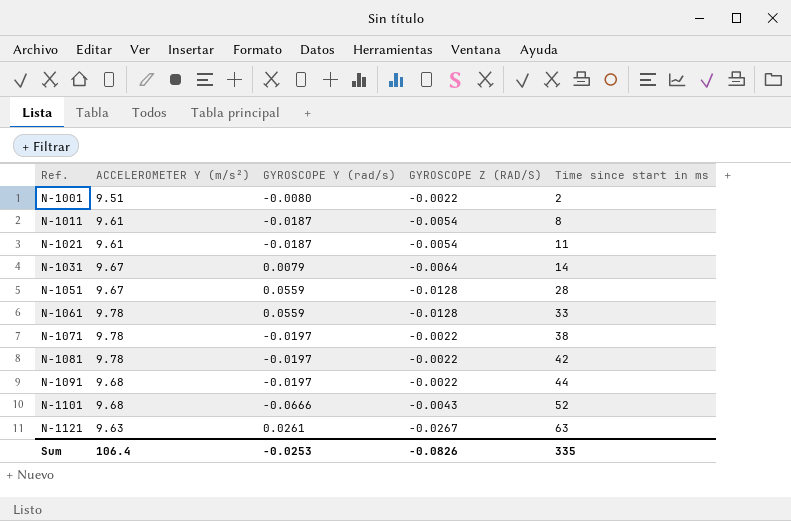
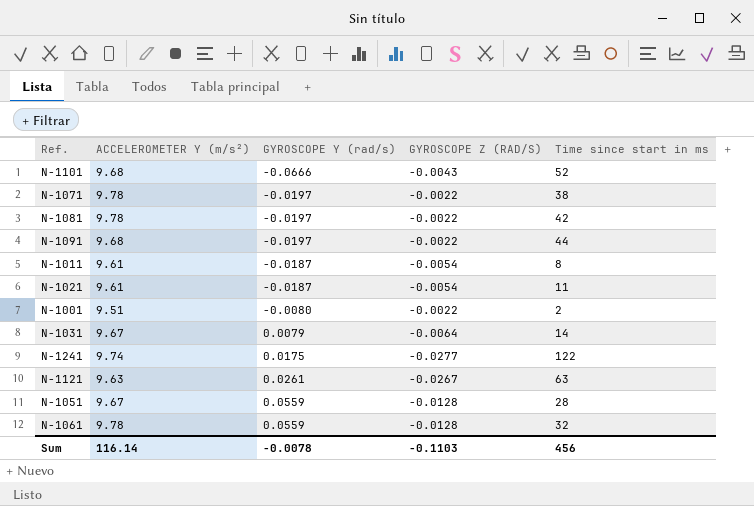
row order: Ref. ascending -> GYROSCOPE Y (rad/s) ascending
row N-1241: none -> 9.74 | 0.0175 | -0.0277 | 122
N-1061 | Time since start in ms: 33 -> 32
Sum | ACCELEROMETER Y (m/s²): 106.4 -> 116.14
Sum | GYROSCOPE Y (rad/s): -0.0253 -> -0.0078
Sum | GYROSCOPE Z (RAD/S): -0.0826 -> -0.1103
Sum | Time since start in ms: 335 -> 456

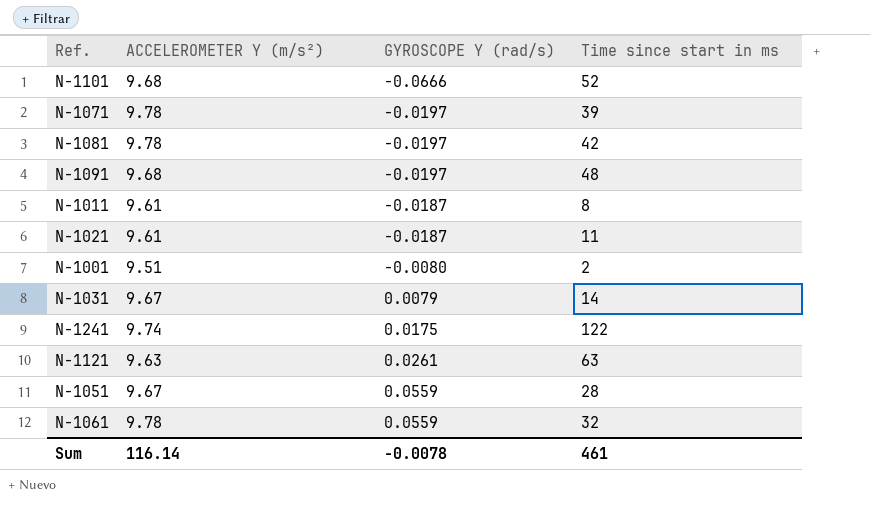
column GYROSCOPE Z (RAD/S) | position: 4 -> none
N-1071 | Time since start in ms: 38 -> 39
N-1091 | Time since start in ms: 44 -> 48
Sum | Time since start in ms: 456 -> 461

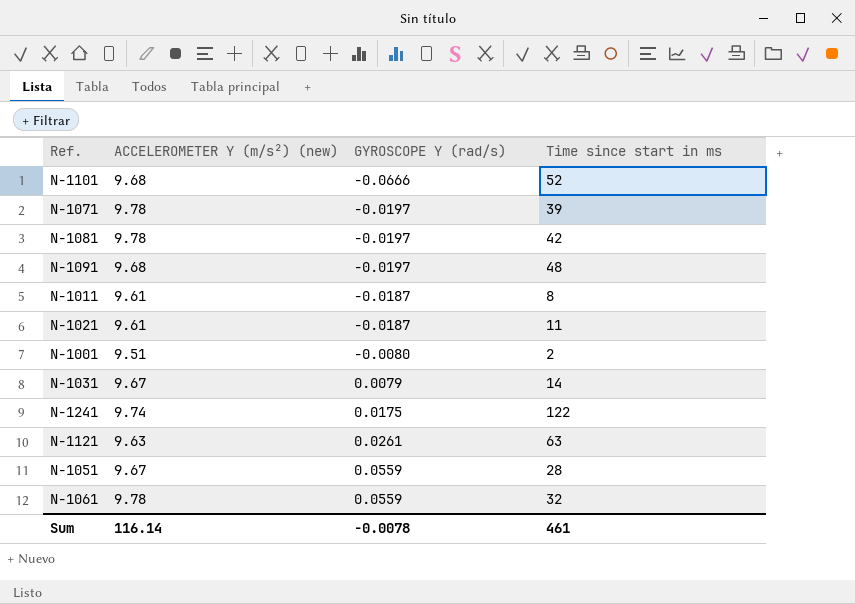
column name: ACCELEROMETER Y (m/s²) -> ACCELEROMETER Y (m/s²) (new)

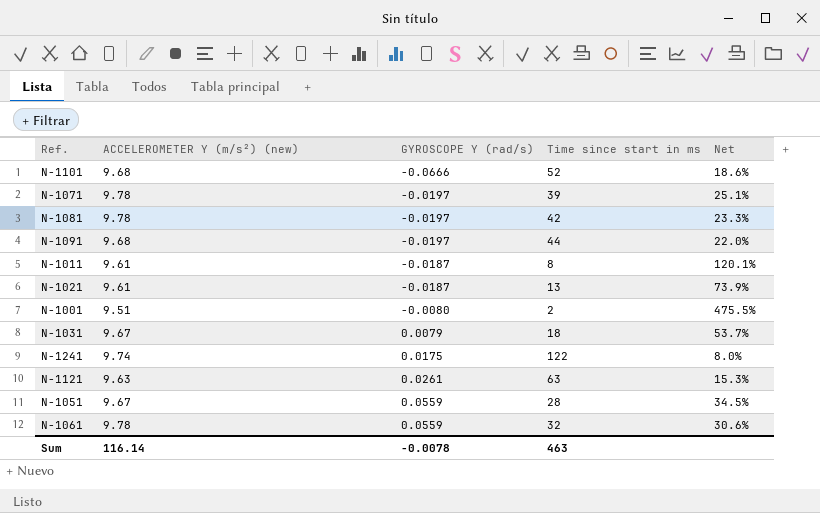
column Net | formula: none -> [ACCELEROMETER Y (m/s²) (new)] / [Time since start in ms]
N-1091 | Time since start in ms: 48 -> 44
N-1021 | Time since start in ms: 11 -> 13
N-1031 | Time since start in ms: 14 -> 18
Sum | Time since start in ms: 461 -> 463

